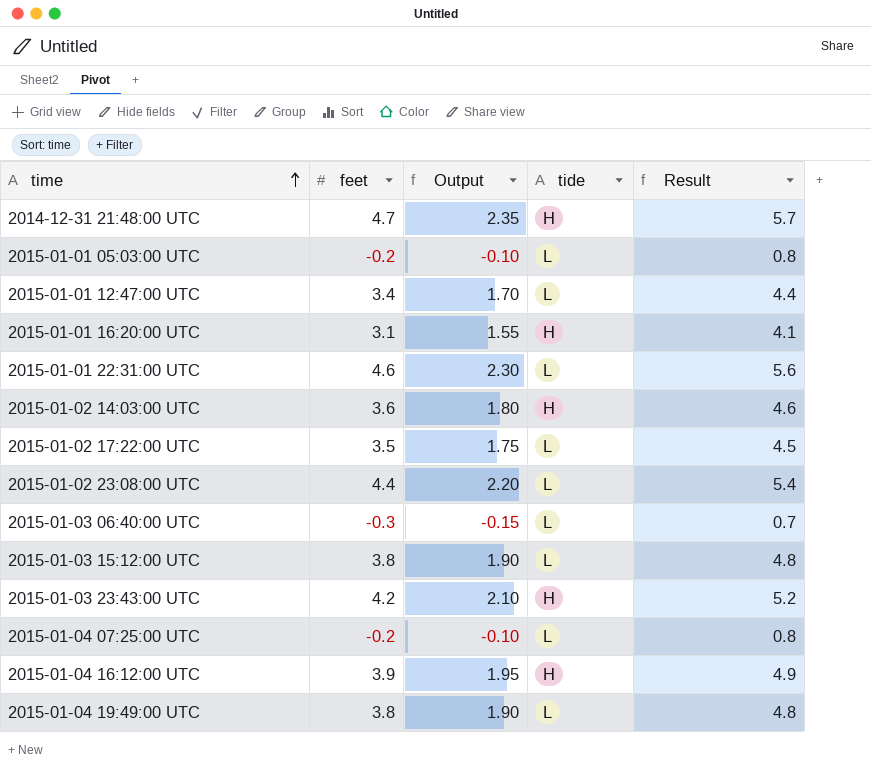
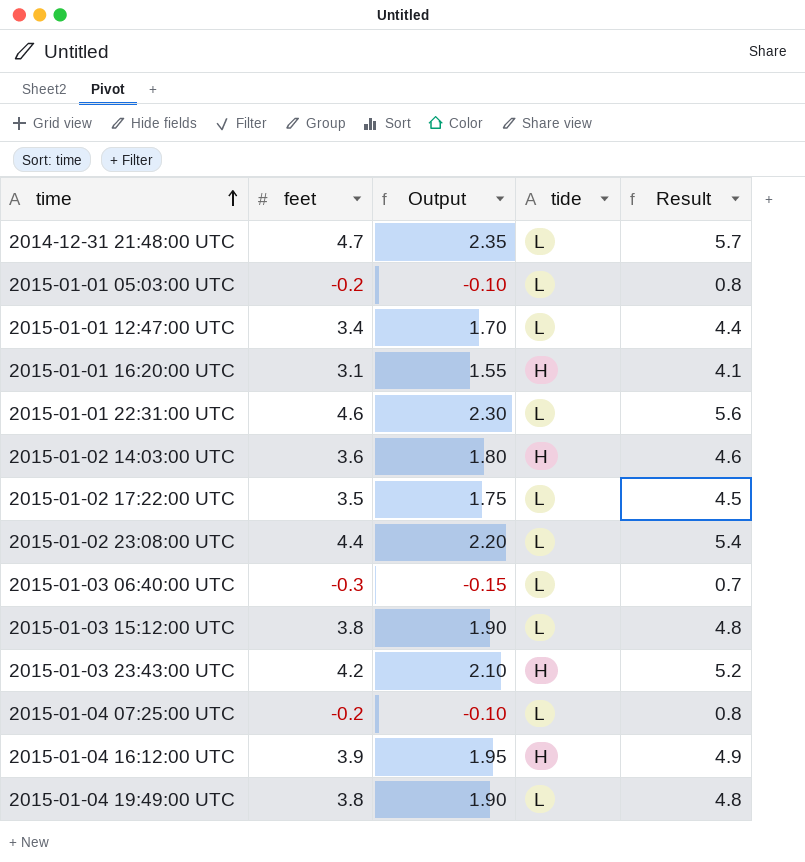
2014-12-31 21:48:00 UTC | tide: H -> L

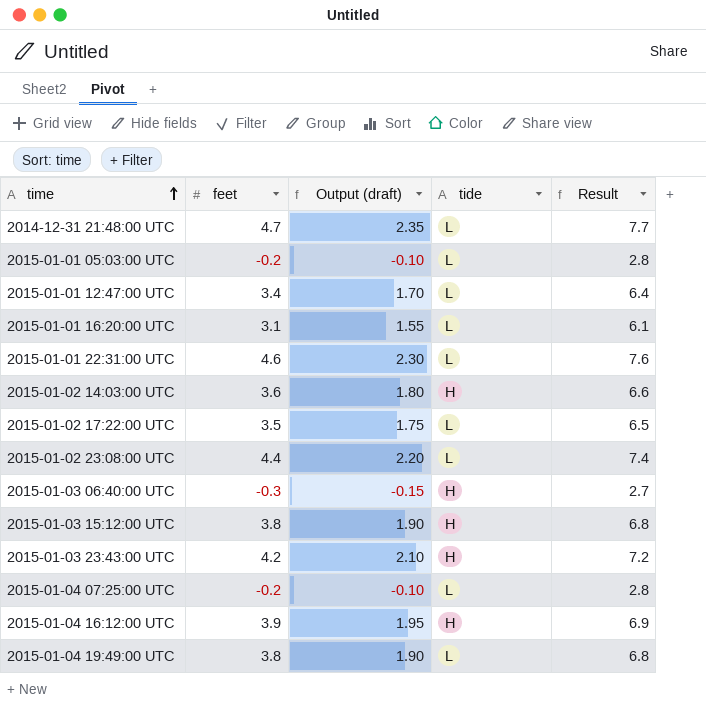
column name: Output -> Output (draft)
column Result | formula: [feet] + 1 -> [feet] + 3
2015-01-01 16:20:00 UTC | tide: H -> L
2015-01-03 06:40:00 UTC | tide: L -> H
2015-01-03 15:12:00 UTC | tide: L -> H

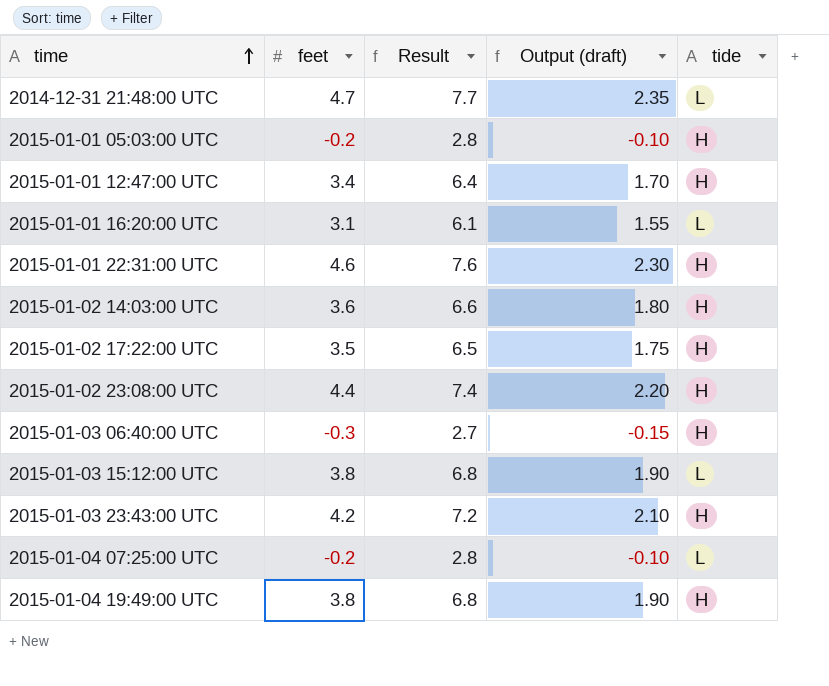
column Result | position: 5 -> 3
row 2015-01-04 16:12:00 UTC: 3.9 | 1.95 | H | 6.9 -> none
2015-01-01 05:03:00 UTC | tide: L -> H
2015-01-01 12:47:00 UTC | tide: L -> H
2015-01-01 22:31:00 UTC | tide: L -> H
2015-01-02 17:22:00 UTC | tide: L -> H
2015-01-02 23:08:00 UTC | tide: L -> H
2015-01-03 15:12:00 UTC | tide: H -> L
2015-01-04 19:49:00 UTC | tide: L -> H

